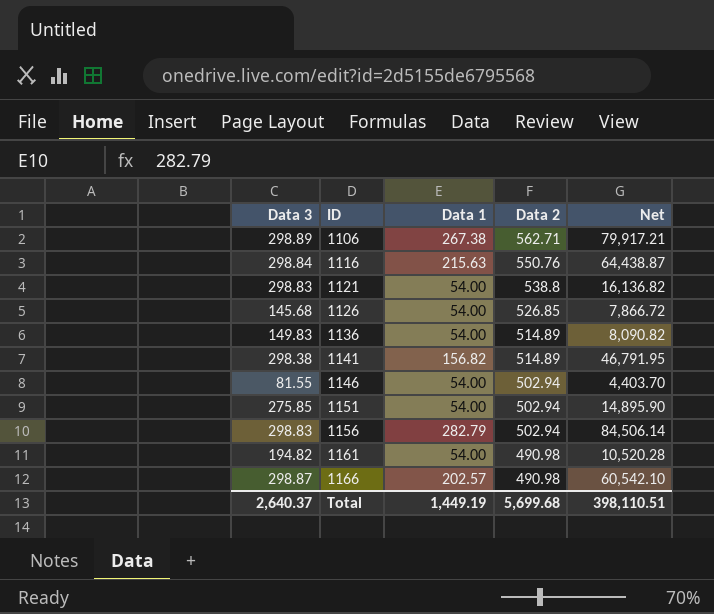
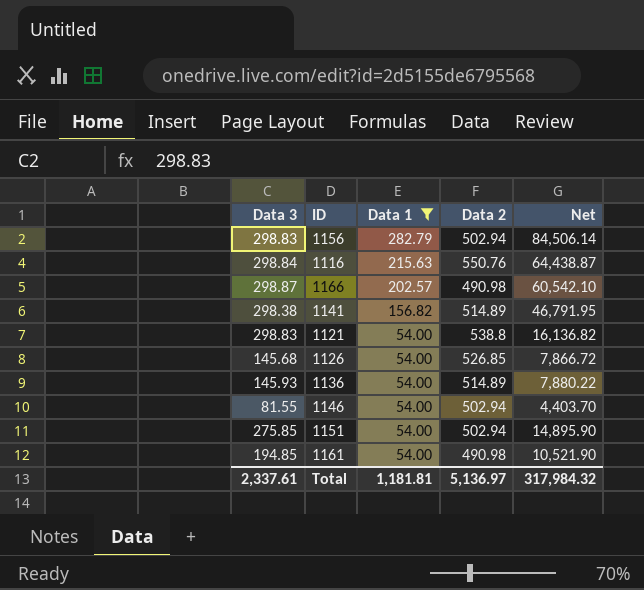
filter: none -> Data 1 != 267.38
row order: ID ascending -> Data 1 descending
1136 | Data 3: 149.83 -> 145.93
1136 | Net: 8,090.82 -> 7,880.22
1161 | Data 3: 194.82 -> 194.85
1161 | Net: 10,520.28 -> 10,521.90
Total | Data 3: 2,640.37 -> 2,337.61
Total | Data 1: 1,449.19 -> 1,181.81
Total | Data 2: 5,699.68 -> 5,136.97
Total | Net: 398,110.51 -> 317,984.32

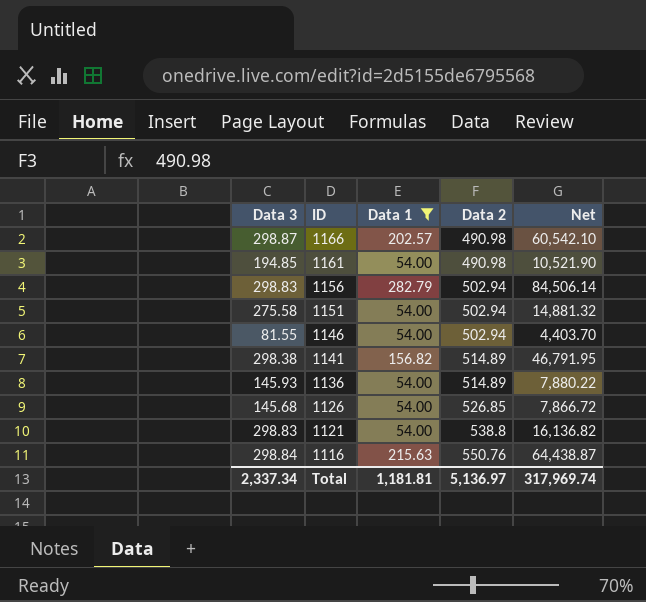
row order: Data 1 descending -> ID descending
1151 | Data 3: 275.85 -> 275.58
1151 | Net: 14,895.90 -> 14,881.32
Total | Data 3: 2,337.61 -> 2,337.34
Total | Net: 317,984.32 -> 317,969.74

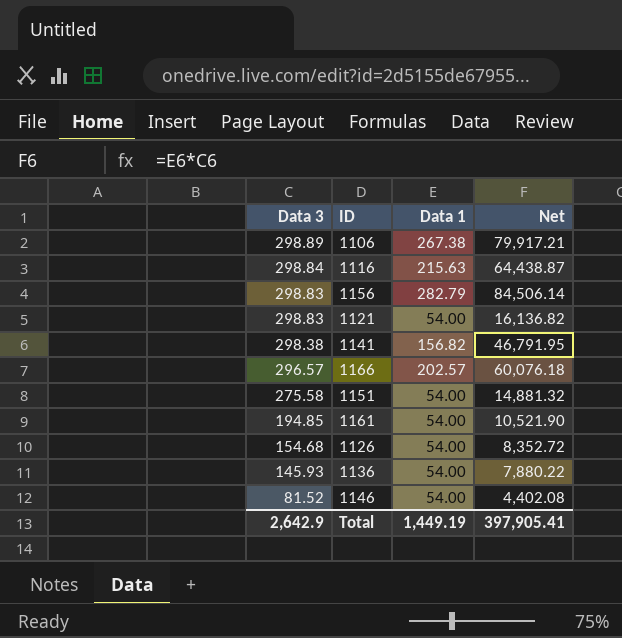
filter: Data 1 != 267.38 -> none
row order: ID descending -> Data 3 descending
column Data 2 | position: 4 -> none
1166 | Data 3: 298.87 -> 296.57
1166 | Net: 60,542.10 -> 60,076.18
1126 | Data 3: 145.68 -> 154.68
1126 | Net: 7,866.72 -> 8,352.72
1146 | Data 3: 81.55 -> 81.52
1146 | Net: 4,403.70 -> 4,402.08
Total | Data 3: 2,337.34 -> 2,642.9
Total | Data 1: 1,181.81 -> 1,449.19
Total | Net: 317,969.74 -> 397,905.41

